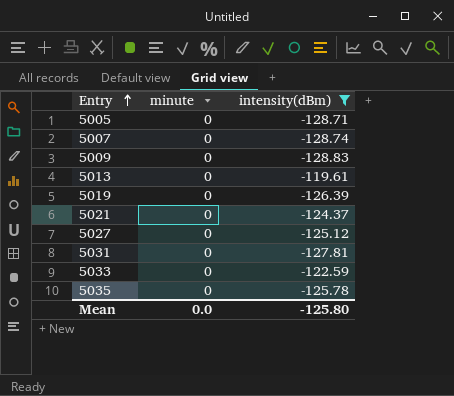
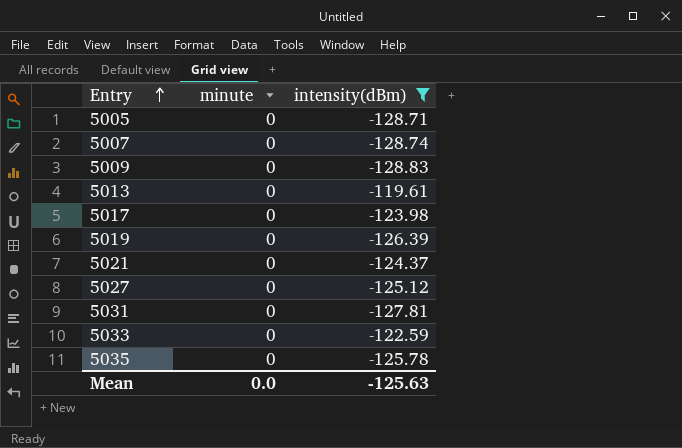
row 5017: none -> 0 | -123.98
Mean | intensity(dBm): -125.80 -> -125.63

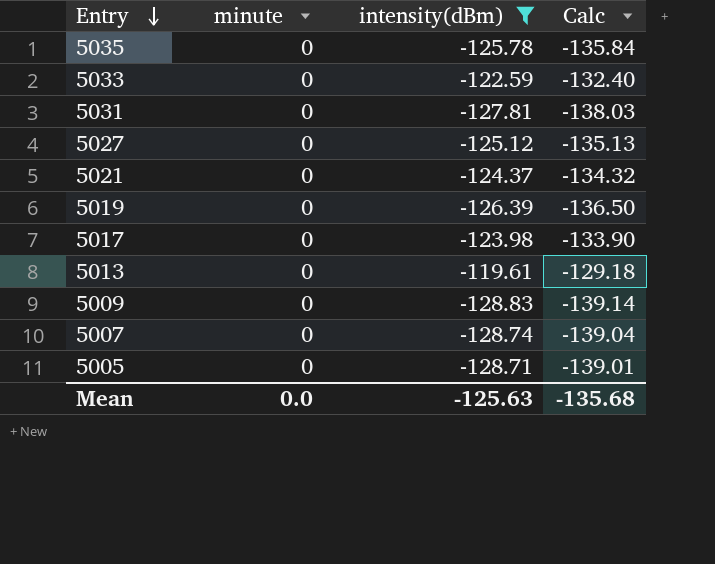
row order: Entry ascending -> Entry descending
column Calc | formula: none -> [intensity(dBm)] * 1.08

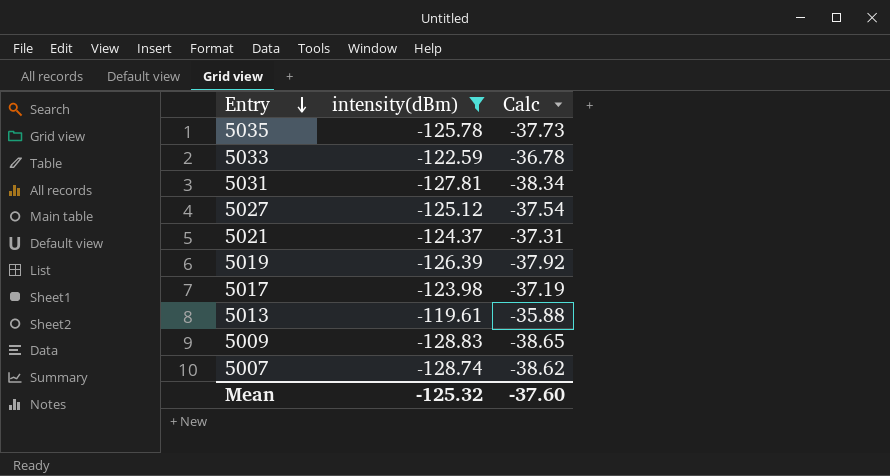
column minute | position: 2 -> none
column Calc | formula: [intensity(dBm)] * 1.08 -> [intensity(dBm)] * 0.3
row 5005: 0 | -128.71 | -139.01 -> none
Mean | intensity(dBm): -125.63 -> -125.32
Mean | Calc: -135.68 -> -37.60

